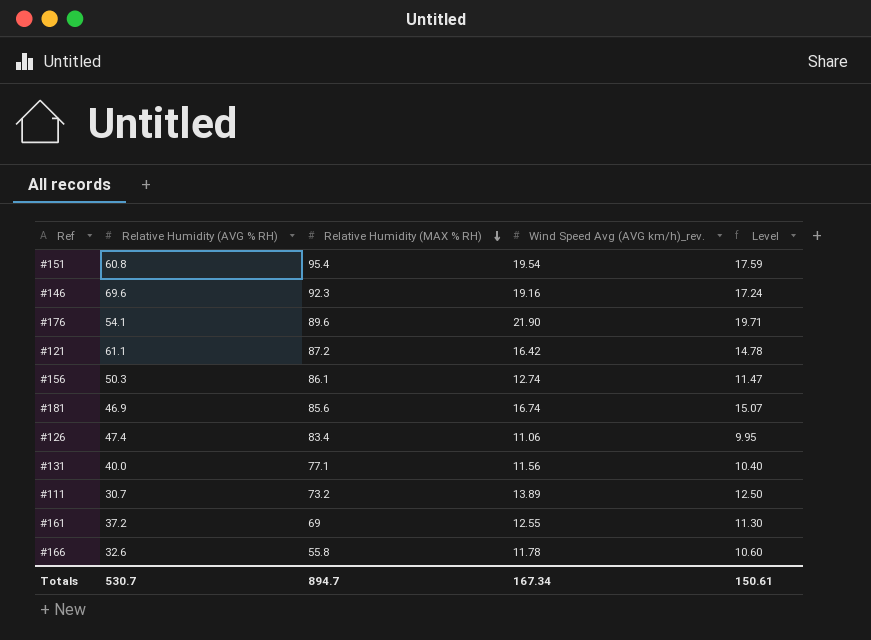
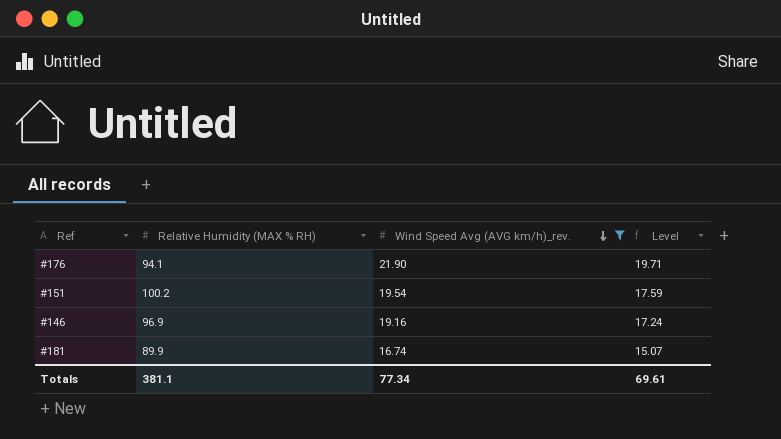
filter: none -> Wind Speed Avg (AVG km/h)_rev. >= 16.74
row order: Relative Humidity (MAX % RH) descending -> Wind Speed Avg (AVG km/h)_rev. descending
column Relative Humidity (AVG % RH) | position: 2 -> none
#176 | Relative Humidity (MAX % RH): 89.6 -> 94.1
#151 | Relative Humidity (MAX % RH): 95.4 -> 100.2
#146 | Relative Humidity (MAX % RH): 92.3 -> 96.9
#181 | Relative Humidity (MAX % RH): 85.6 -> 89.9
Totals | Relative Humidity (MAX % RH): 894.7 -> 381.1
Totals | Wind Speed Avg (AVG km/h)_rev.: 167.34 -> 77.34
Totals | Level: 150.61 -> 69.61

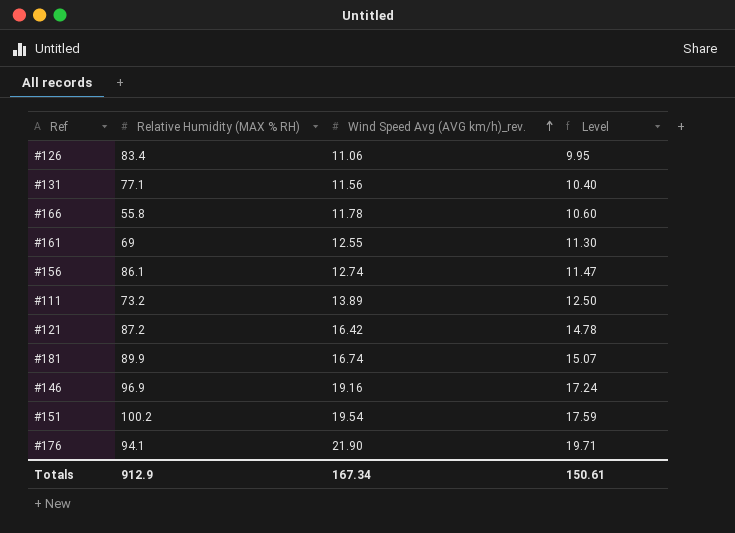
filter: Wind Speed Avg (AVG km/h)_rev. >= 16.74 -> none
row order: Wind Speed Avg (AVG km/h)_rev. descending -> Wind Speed Avg (AVG km/h)_rev. ascending
Totals | Relative Humidity (MAX % RH): 381.1 -> 912.9
Totals | Wind Speed Avg (AVG km/h)_rev.: 77.34 -> 167.34
Totals | Level: 69.61 -> 150.61

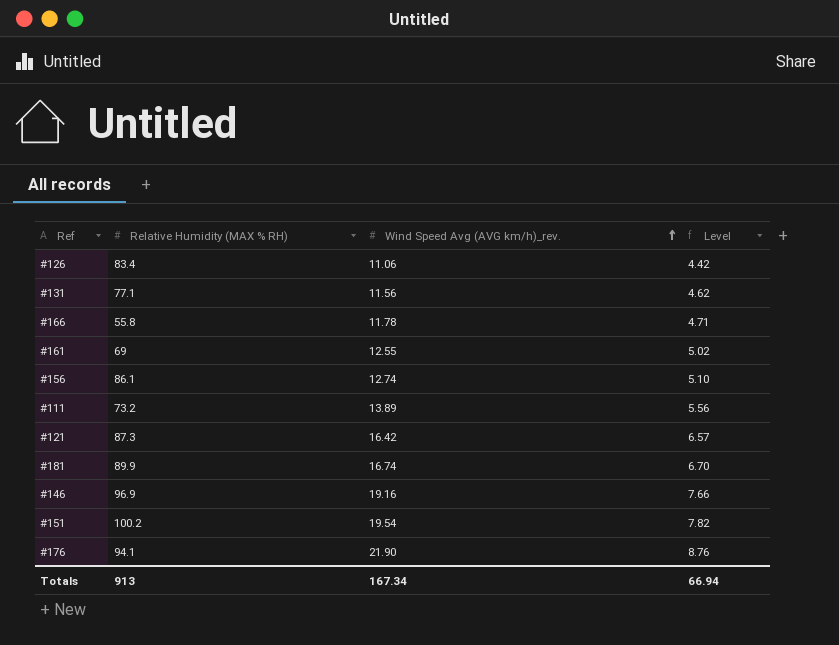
column Level | formula: [Wind Speed Avg (AVG km/h)_rev.] * 0.9 -> [Wind Speed Avg (AVG km/h)_rev.] * 0.4
#121 | Relative Humidity (MAX % RH): 87.2 -> 87.3
Totals | Relative Humidity (MAX % RH): 912.9 -> 913
Totals | Level: 150.61 -> 66.94

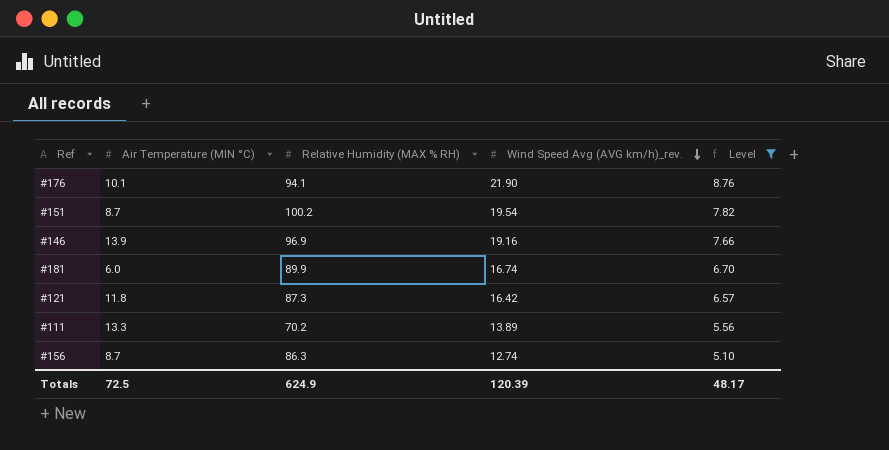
filter: none -> Level >= 5.10
row order: Wind Speed Avg (AVG km/h)_rev. ascending -> Wind Speed Avg (AVG km/h)_rev. descending
column Air Temperature (MIN °C) | position: none -> 2
#111 | Relative Humidity (MAX % RH): 73.2 -> 70.2
#156 | Relative Humidity (MAX % RH): 86.1 -> 86.3
Totals | Relative Humidity (MAX % RH): 913 -> 624.9
Totals | Wind Speed Avg (AVG km/h)_rev.: 167.34 -> 120.39
Totals | Level: 66.94 -> 48.17

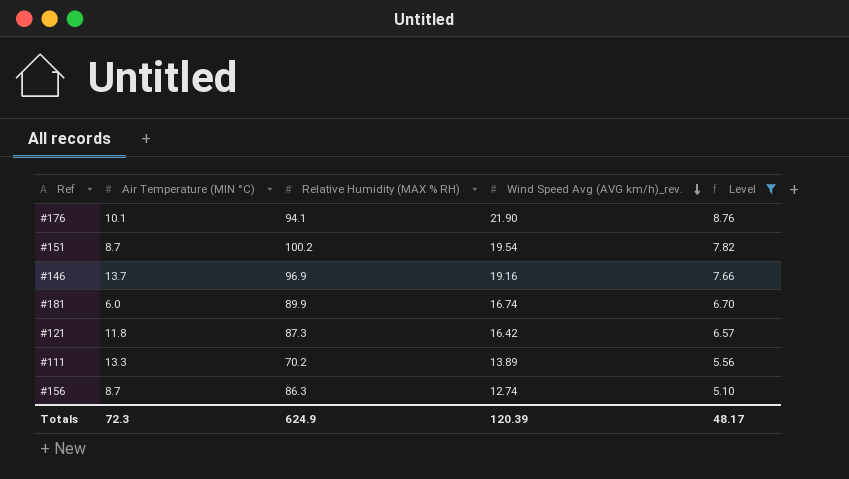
#146 | Air Temperature (MIN °C): 13.9 -> 13.7
Totals | Air Temperature (MIN °C): 72.5 -> 72.3

